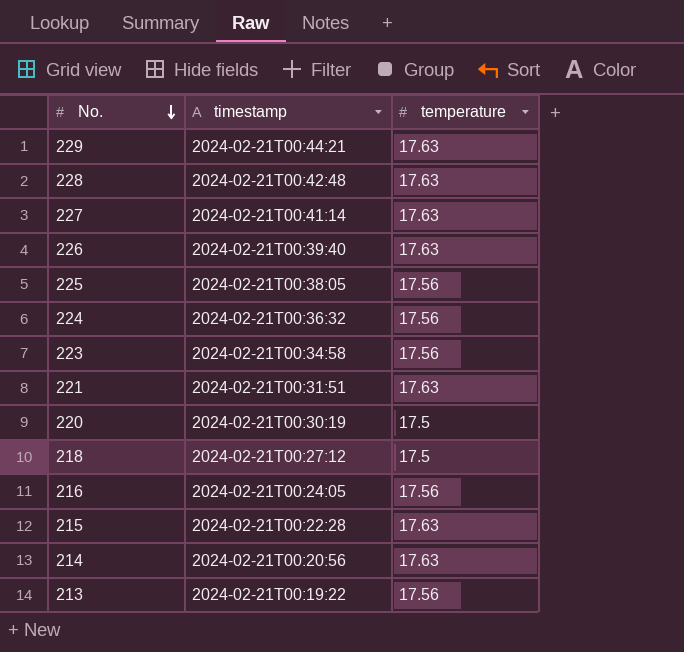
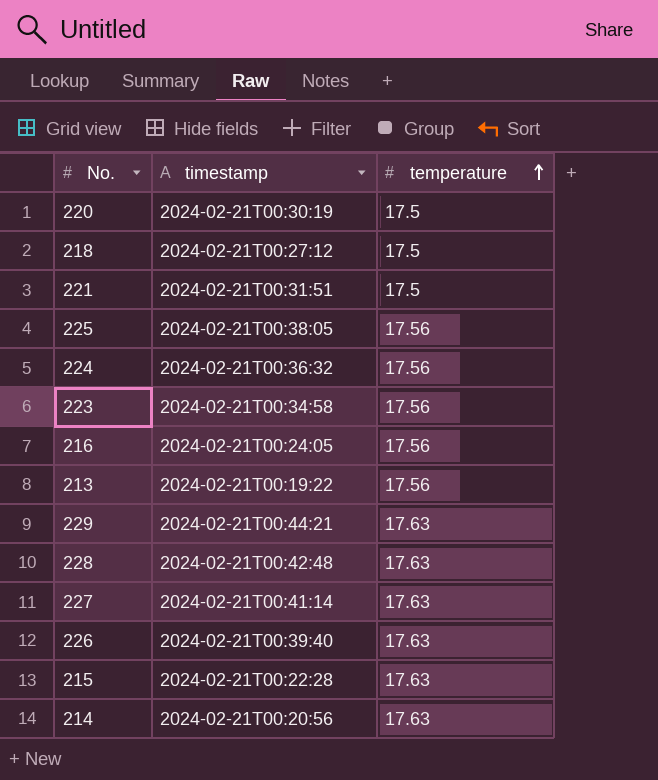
row order: No. descending -> temperature ascending
221 | temperature: 17.63 -> 17.5

